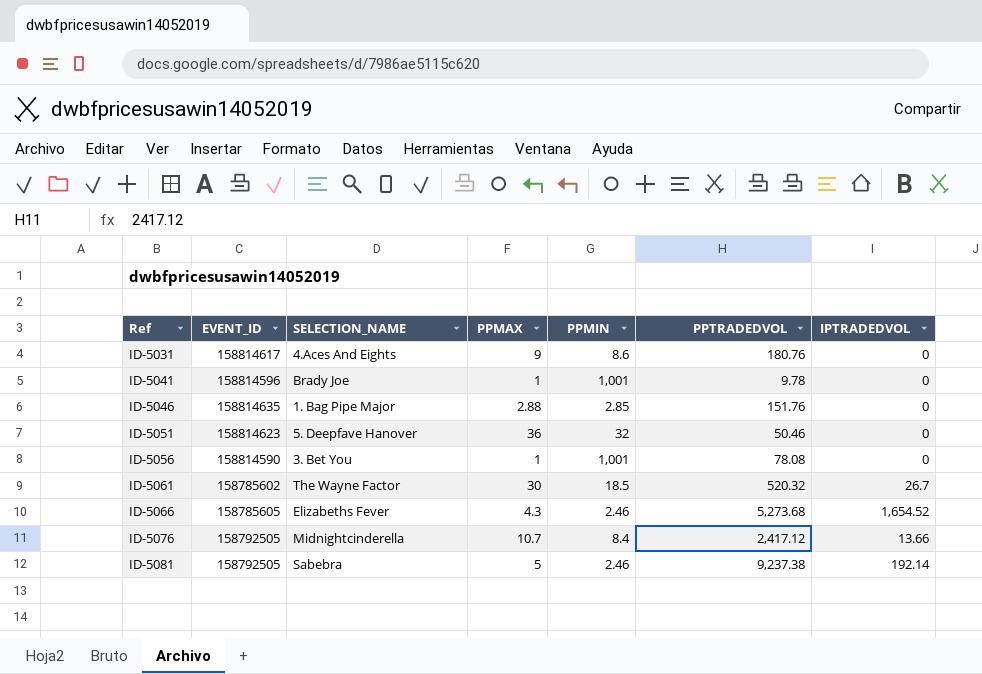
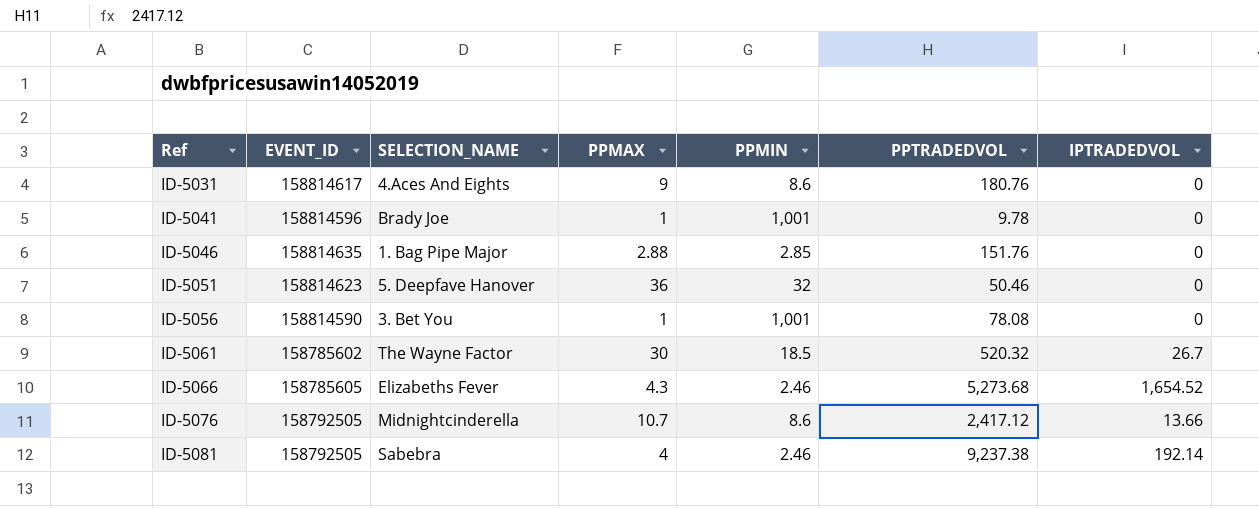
ID-5076 | PPMIN: 8.4 -> 8.6
ID-5081 | PPMAX: 5 -> 4

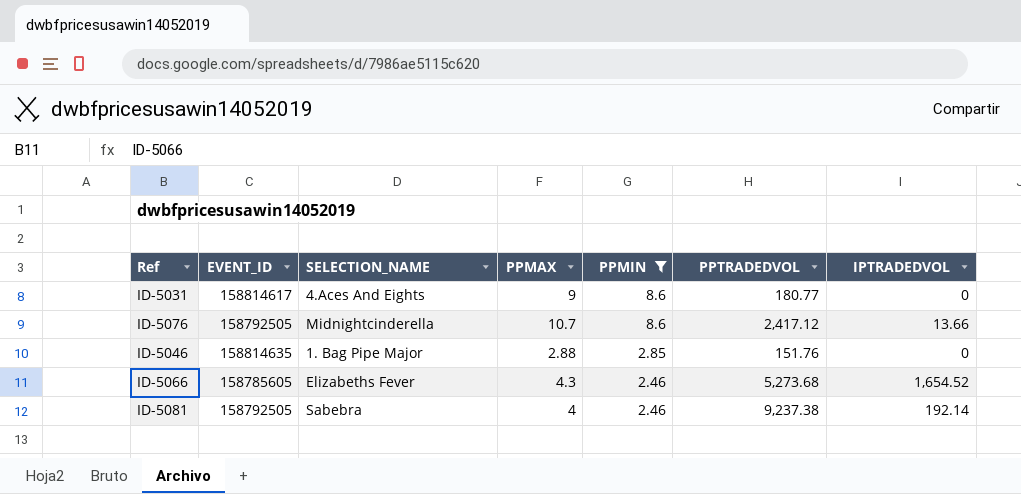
filter: none -> PPMIN <= 8.6
row order: Ref ascending -> PPMIN descending
ID-5031 | PPTRADEDVOL: 180.76 -> 180.77

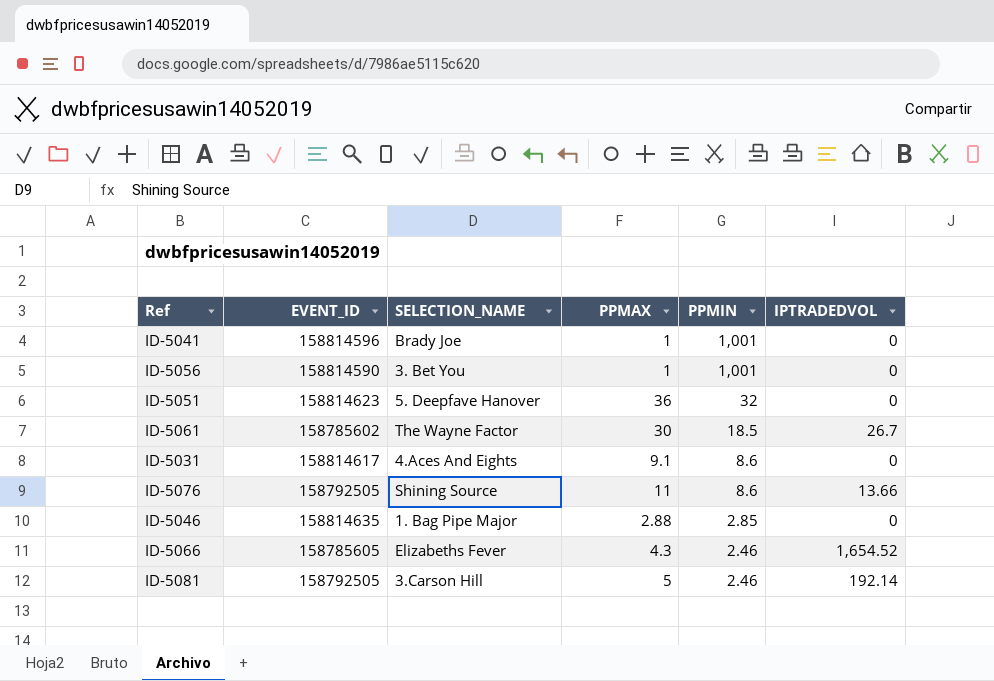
filter: PPMIN <= 8.6 -> none
column PPTRADEDVOL | position: 6 -> none
ID-5031 | PPMAX: 9 -> 9.1
ID-5076 | SELECTION_NAME: Midnightcinderella -> Shining Source
ID-5076 | PPMAX: 10.7 -> 11
ID-5081 | SELECTION_NAME: Sabebra -> 3.Carson Hill
ID-5081 | PPMAX: 4 -> 5

